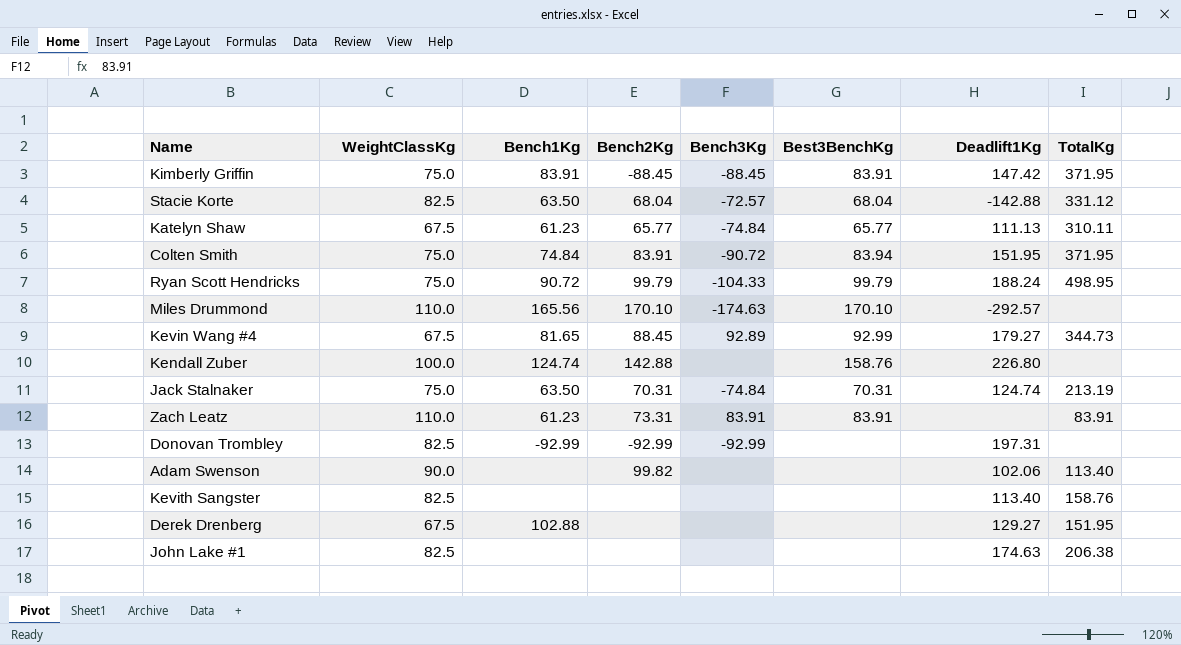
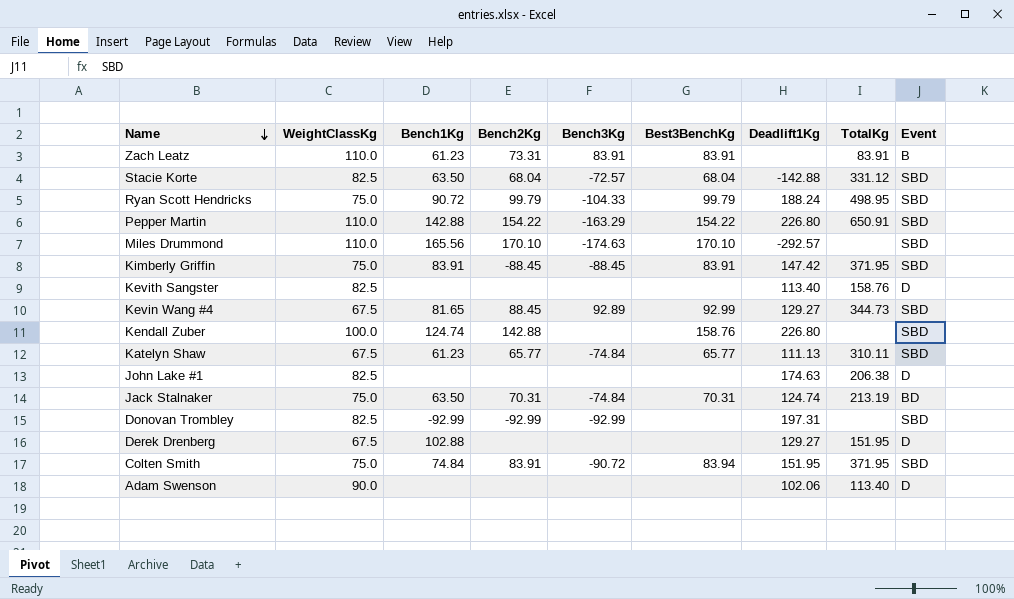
row order: none -> Name descending
column Event | position: none -> 9
row Pepper Martin: none -> 110.0 | 142.88 | 154.22 | -163.29 | 154.22 | 226.80 | 650.91 | SBD
Kevin Wang #4 | Deadlift1Kg: 179.27 -> 129.27
Adam Swenson | Bench2Kg: 99.82 -> none

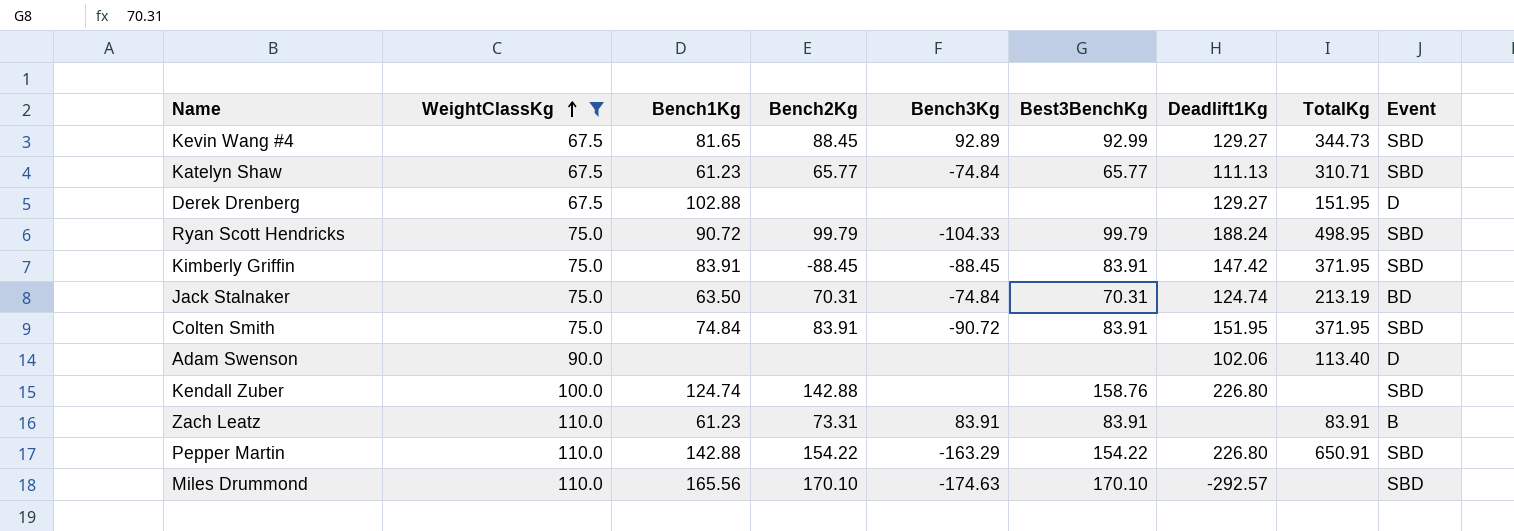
filter: none -> WeightClassKg != 82.5
row order: Name descending -> WeightClassKg ascending
Katelyn Shaw | TotalKg: 310.11 -> 310.71
Colten Smith | Best3BenchKg: 83.94 -> 83.91

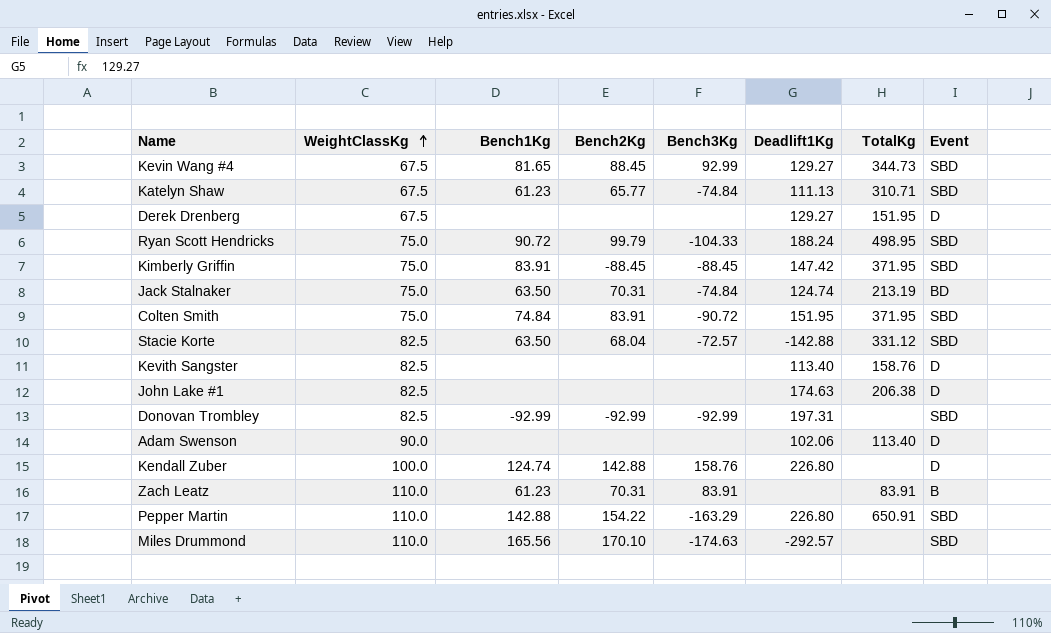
filter: WeightClassKg != 82.5 -> none
column Best3BenchKg | position: 6 -> none
Kevin Wang #4 | Bench3Kg: 92.89 -> 92.99
Derek Drenberg | Bench1Kg: 102.88 -> none
Kendall Zuber | Bench3Kg: none -> 158.76
Kendall Zuber | Event: SBD -> D
Zach Leatz | Bench2Kg: 73.31 -> 70.31

